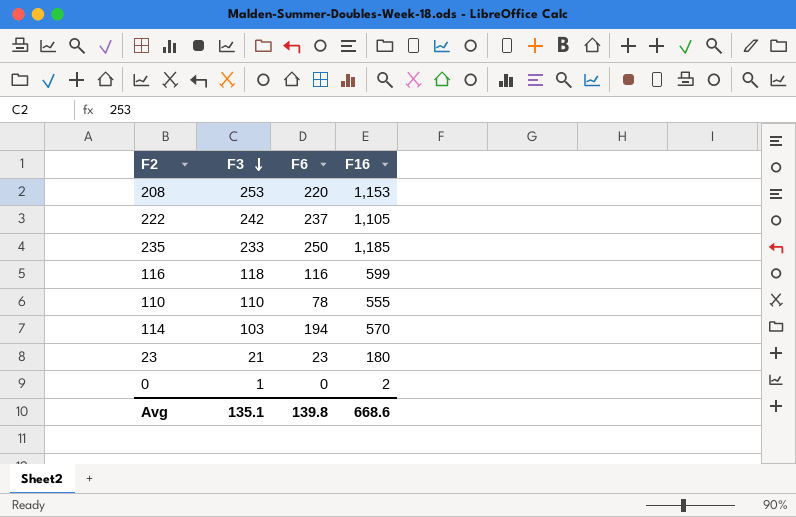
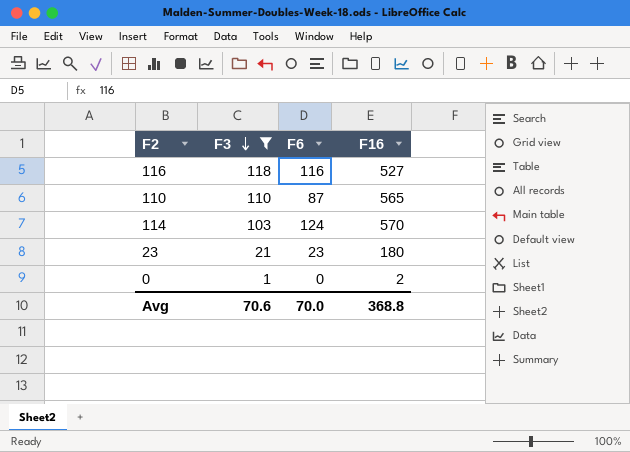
filter: none -> F3 <= 118
116 | F16: 599 -> 527
110 | F6: 78 -> 87
110 | F16: 555 -> 565
114 | F6: 194 -> 124
Avg | F3: 135.1 -> 70.6
Avg | F6: 139.8 -> 70.0
Avg | F16: 668.6 -> 368.8

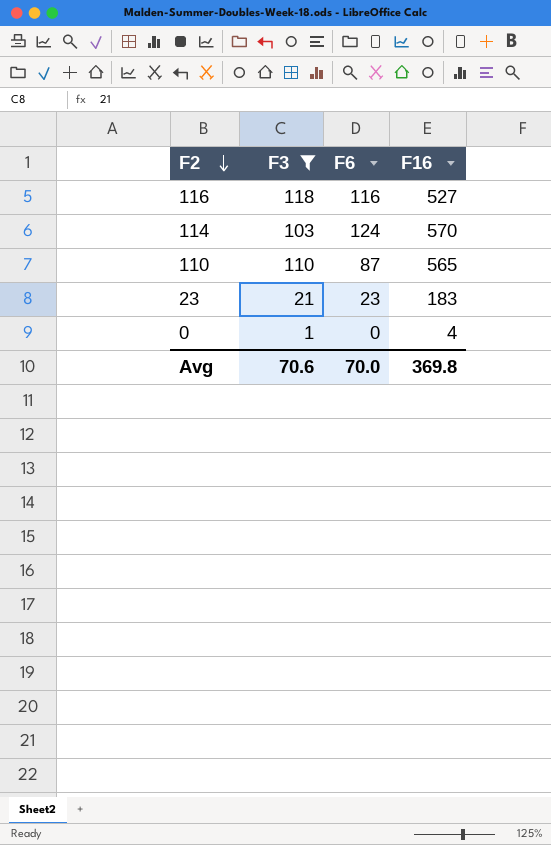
row order: F3 descending -> F2 descending
23 | F16: 180 -> 183
0 | F16: 2 -> 4
Avg | F16: 368.8 -> 369.8

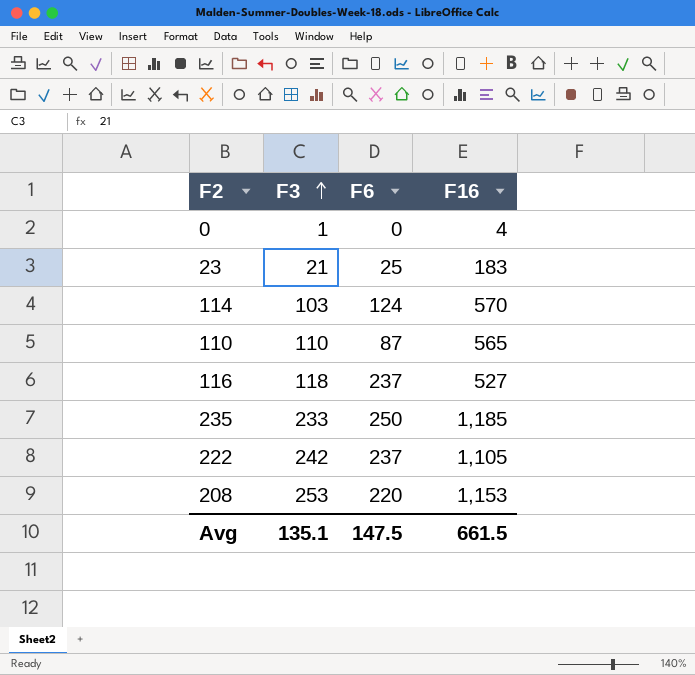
filter: F3 <= 118 -> none
row order: F2 descending -> F3 ascending
23 | F6: 23 -> 25
116 | F6: 116 -> 237
Avg | F3: 70.6 -> 135.1
Avg | F6: 70.0 -> 147.5
Avg | F16: 369.8 -> 661.5

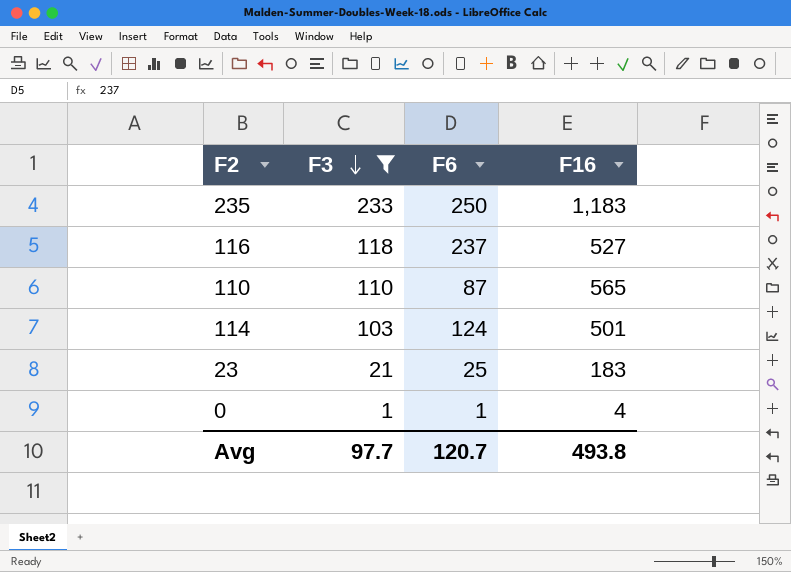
filter: none -> F3 <= 233
row order: F3 ascending -> F3 descending
235 | F16: 1,185 -> 1,183
114 | F16: 570 -> 501
0 | F6: 0 -> 1
Avg | F3: 135.1 -> 97.7
Avg | F6: 147.5 -> 120.7
Avg | F16: 661.5 -> 493.8

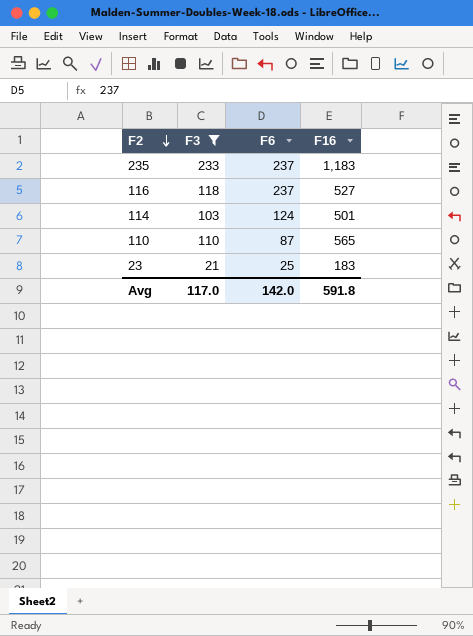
row order: F3 descending -> F2 descending
row 0: 1 | 1 | 4 -> none
235 | F6: 250 -> 237
Avg | F3: 97.7 -> 117.0
Avg | F6: 120.7 -> 142.0
Avg | F16: 493.8 -> 591.8

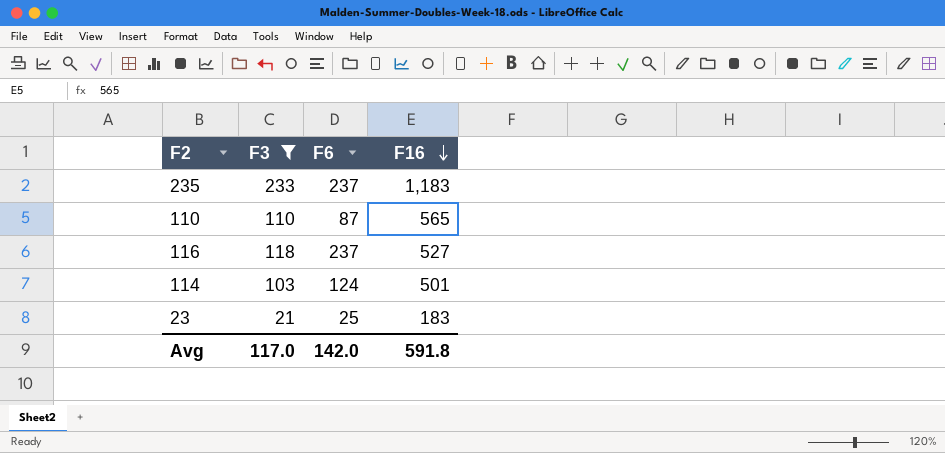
row order: F2 descending -> F16 descending

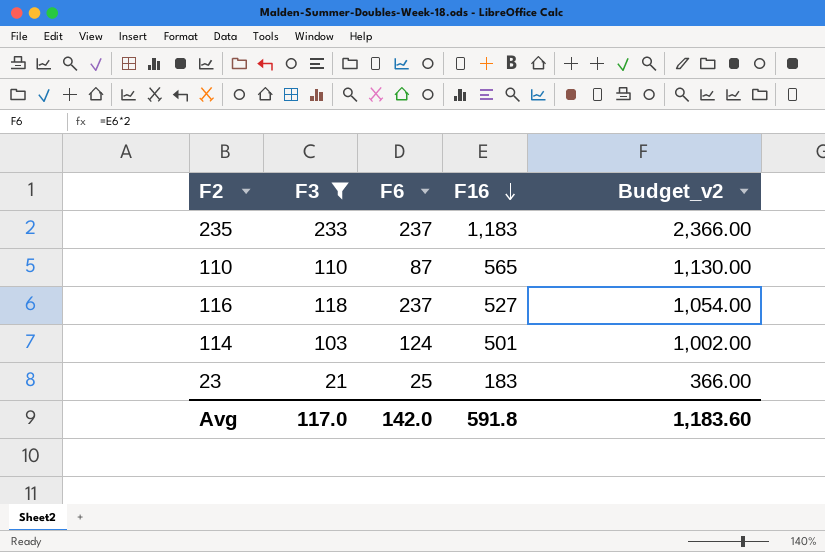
column Budget_v2 | formula: none -> [F16] * 2

